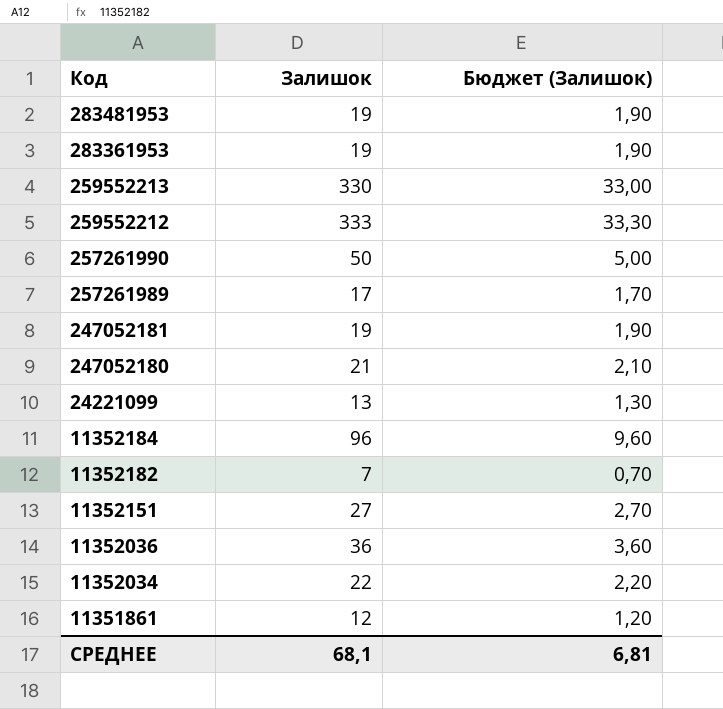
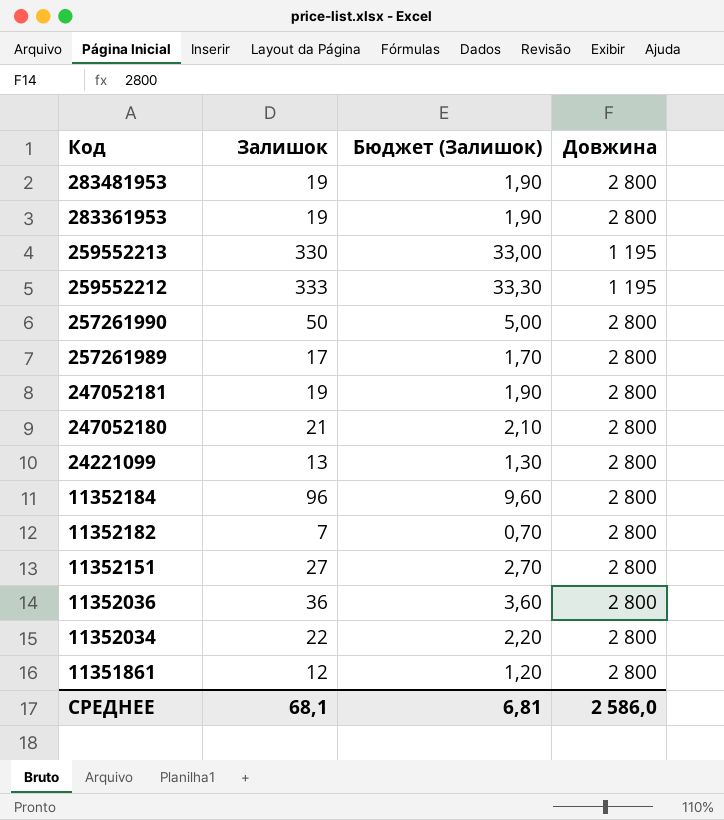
column Довжина | position: none -> 4

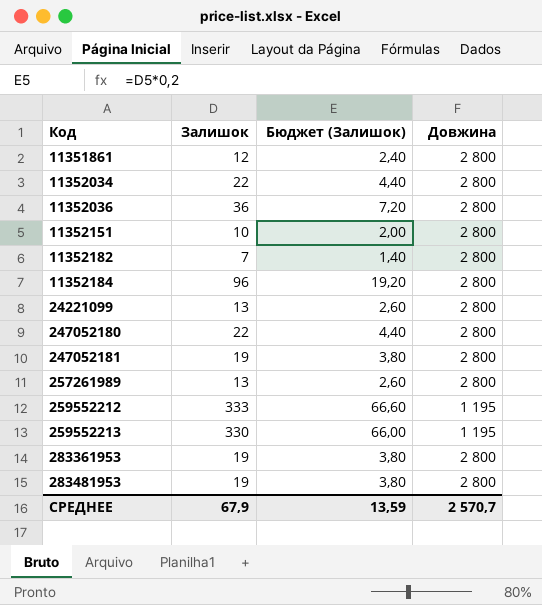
row order: Код descending -> Код ascending
column Бюджет (Залишок) | formula: [Залишок] * 0,1 -> [Залишок] * 0,2
row 257261990: 50 | 5,00 | 2 800 -> none
11352151 | Залишок: 27 -> 10
247052180 | Залишок: 21 -> 22
257261989 | Залишок: 17 -> 13
СРЕДНЕЕ | Залишок: 68,1 -> 67,9
СРЕДНЕЕ | Бюджет (Залишок): 6,81 -> 13,59
СРЕДНЕЕ | Довжина: 2 586,0 -> 2 570,7

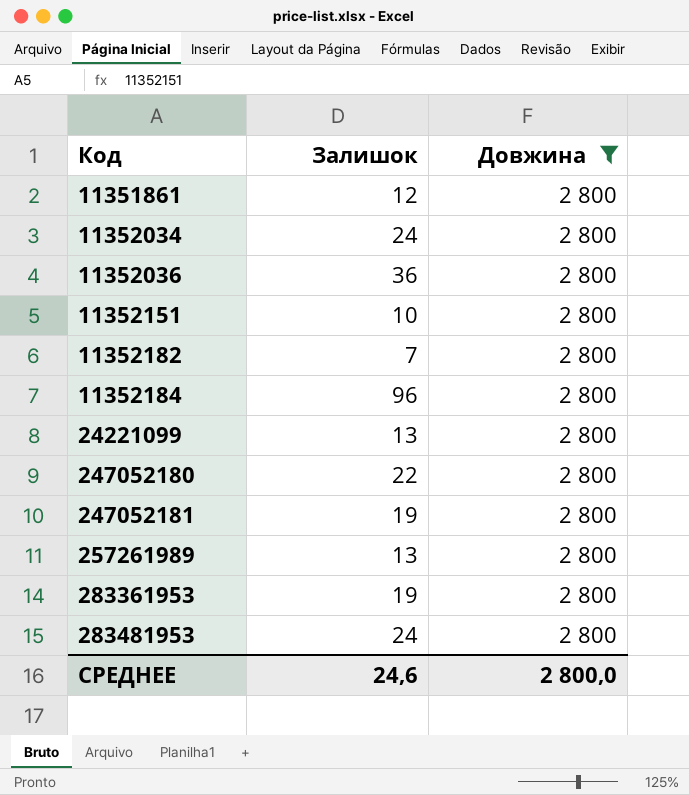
filter: none -> Довжина = 2 800
column Бюджет (Залишок) | formula: [Залишок] * 0,2 -> none
11352034 | Залишок: 22 -> 24
283481953 | Залишок: 19 -> 24
СРЕДНЕЕ | Залишок: 67,9 -> 24,6
СРЕДНЕЕ | Довжина: 2 570,7 -> 2 800,0

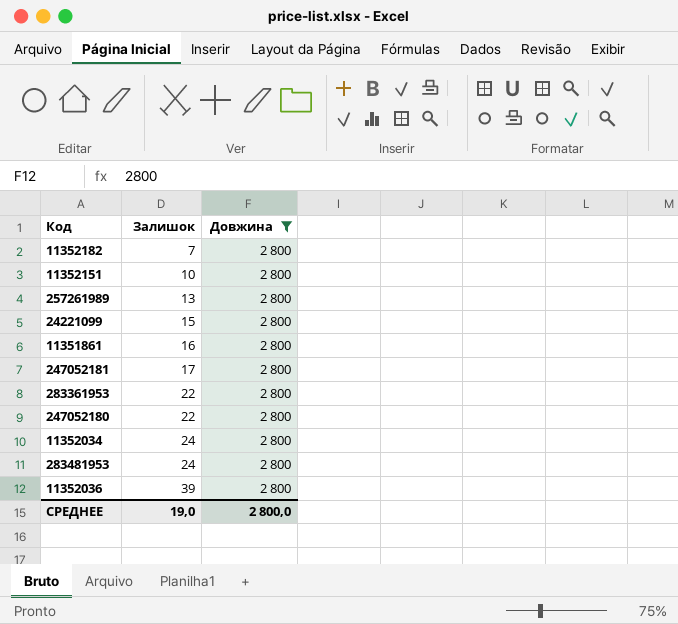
row order: Код ascending -> Залишок ascending
row 11352184: 96 | 2 800 -> none
24221099 | Залишок: 13 -> 15
11351861 | Залишок: 12 -> 16
247052181 | Залишок: 19 -> 17
283361953 | Залишок: 19 -> 22
11352036 | Залишок: 36 -> 39
СРЕДНЕЕ | Залишок: 24,6 -> 19,0

